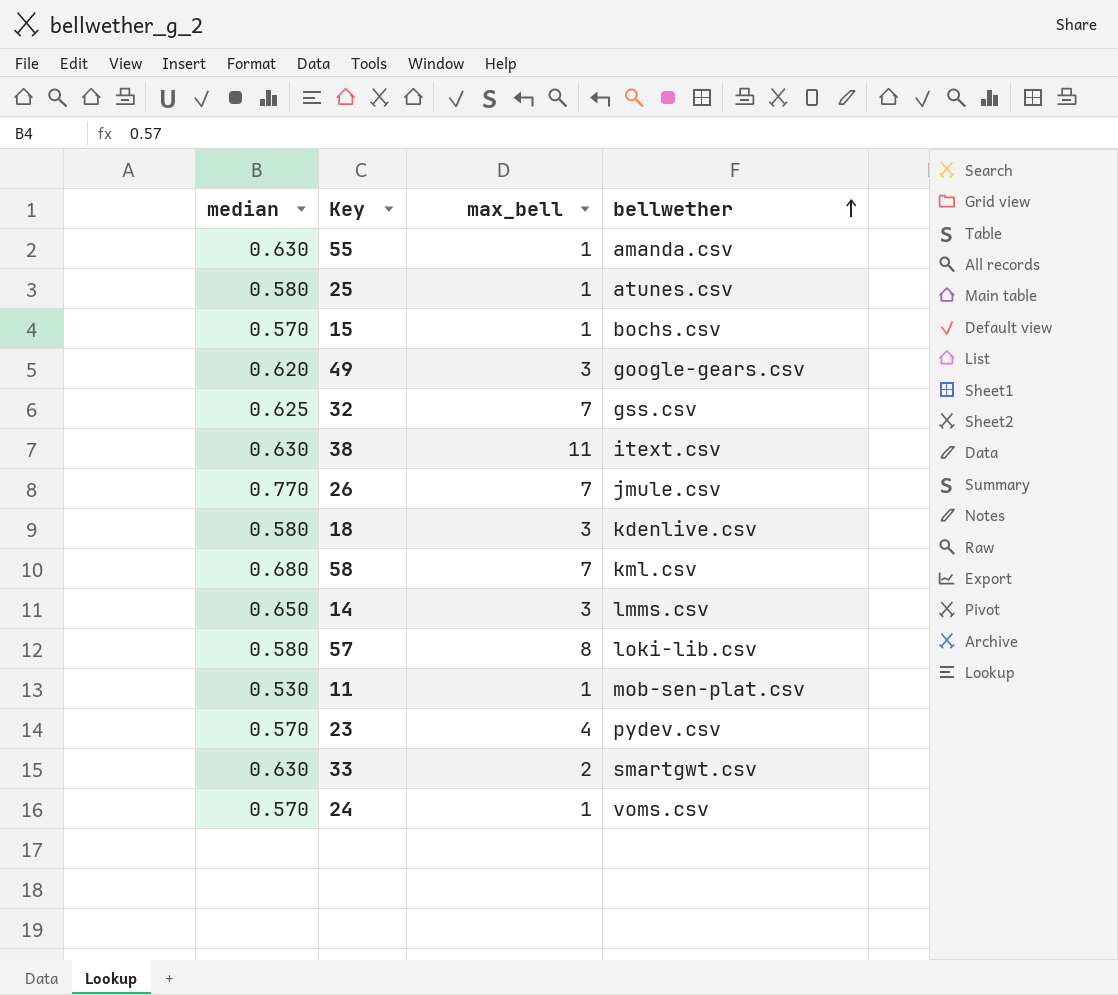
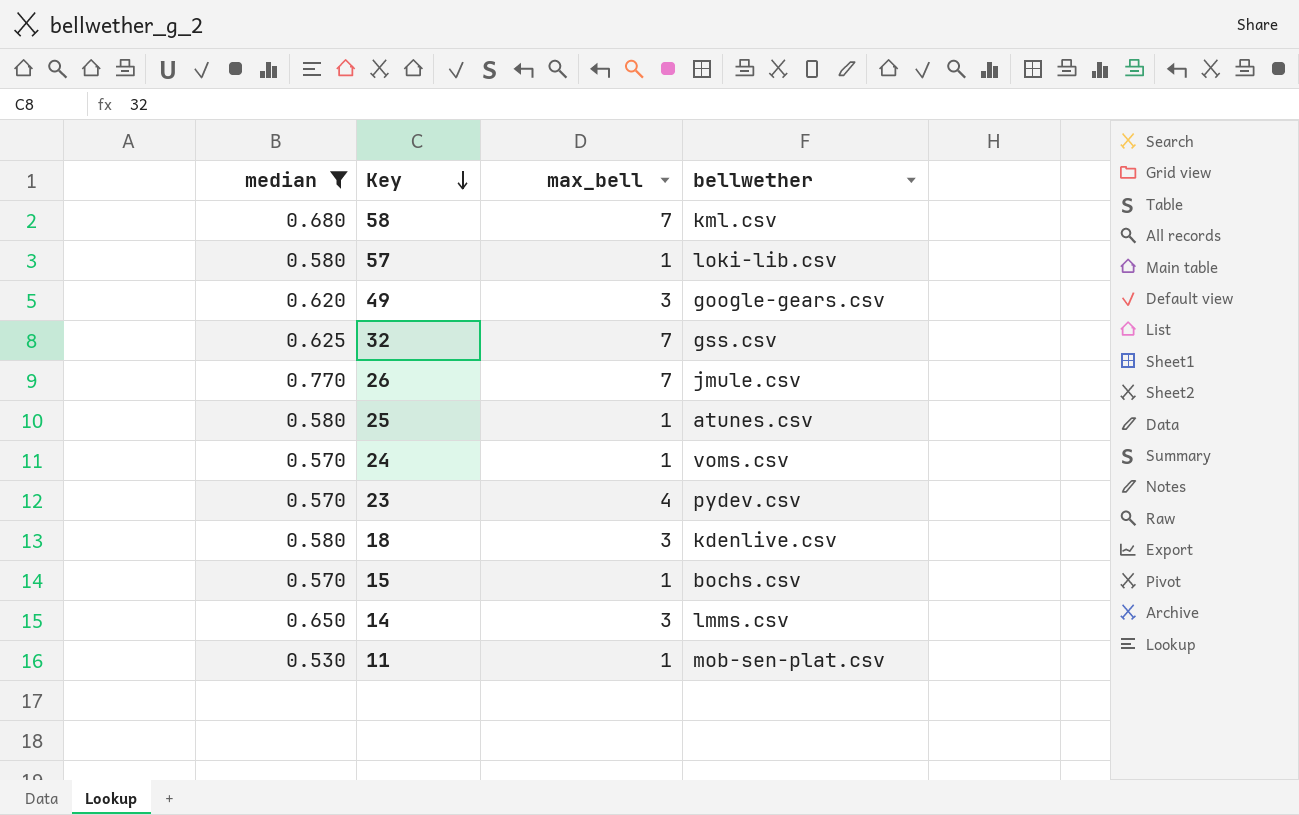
filter: none -> median != 0.630
row order: bellwether ascending -> Key descending
57 | max_bell: 8 -> 1

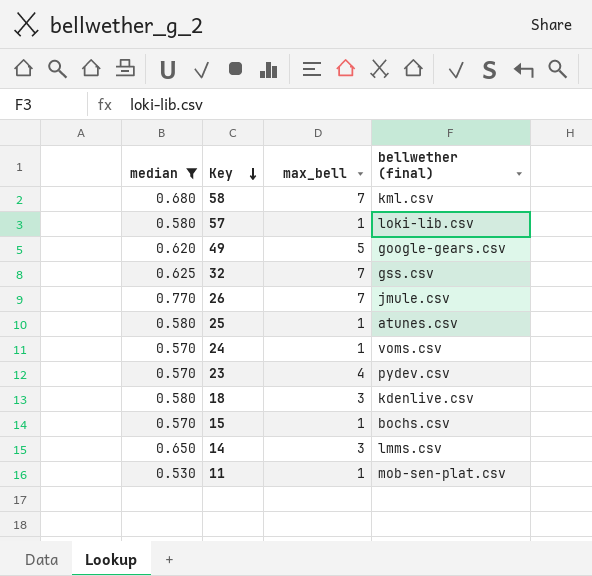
column name: bellwether -> bellwether (final)
49 | max_bell: 3 -> 5

